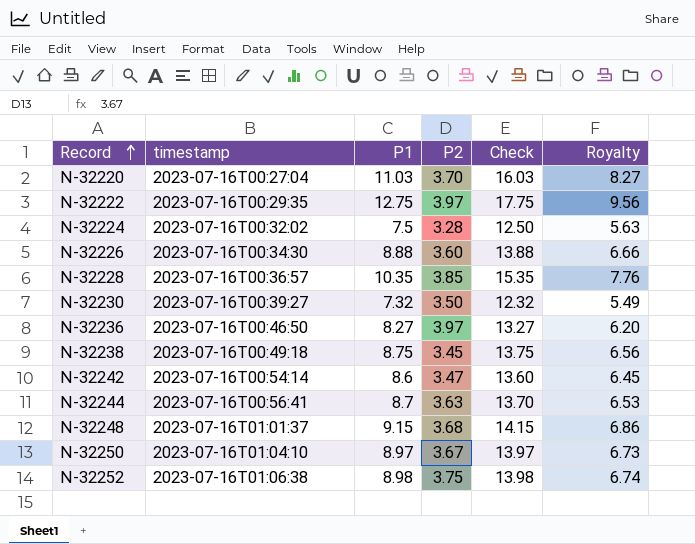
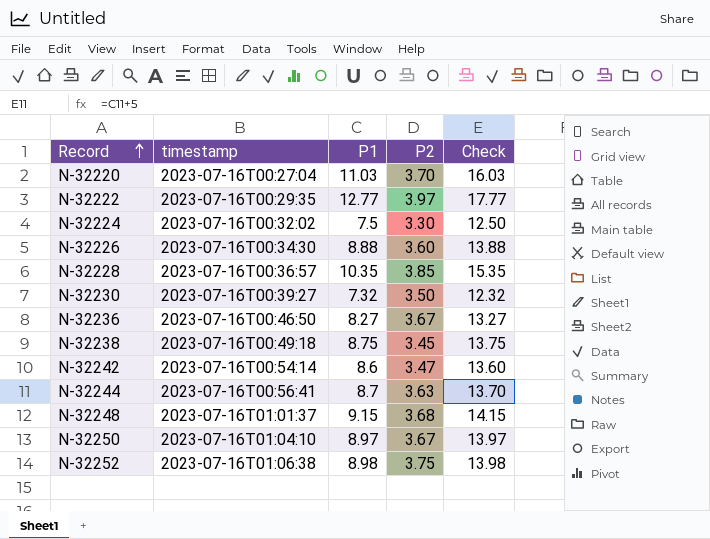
column Royalty | formula: [P1] * 0.75 -> none
N-32222 | P1: 12.75 -> 12.77
N-32222 | Check: 17.75 -> 17.77
N-32224 | P2: 3.28 -> 3.30
N-32236 | P2: 3.97 -> 3.67

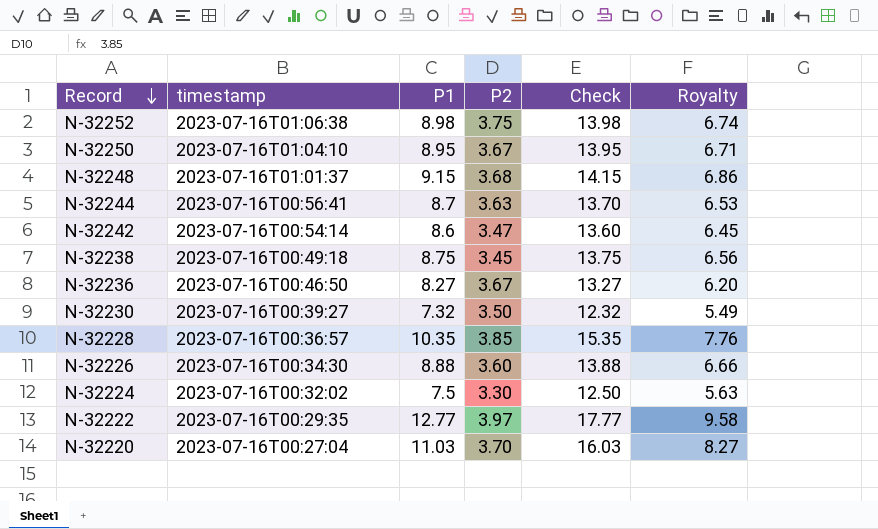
row order: Record ascending -> Record descending
column Royalty | formula: none -> [P1] * 0.75
N-32250 | P1: 8.97 -> 8.95
N-32250 | Check: 13.97 -> 13.95

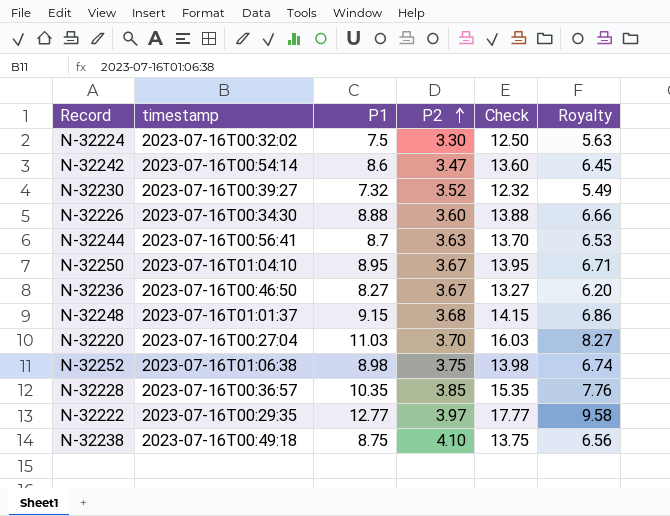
row order: Record descending -> P2 ascending
N-32230 | P2: 3.50 -> 3.52
N-32238 | P2: 3.45 -> 4.10

